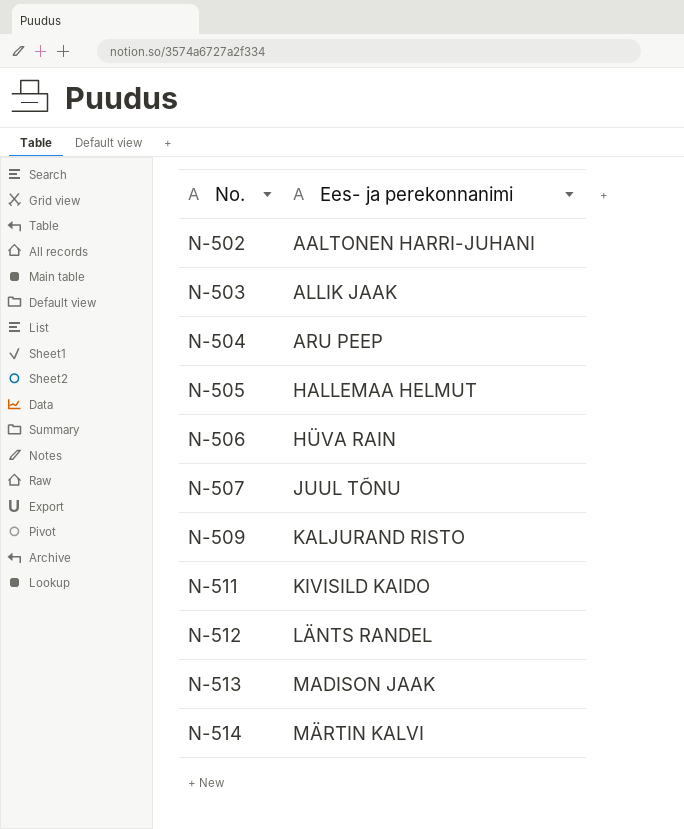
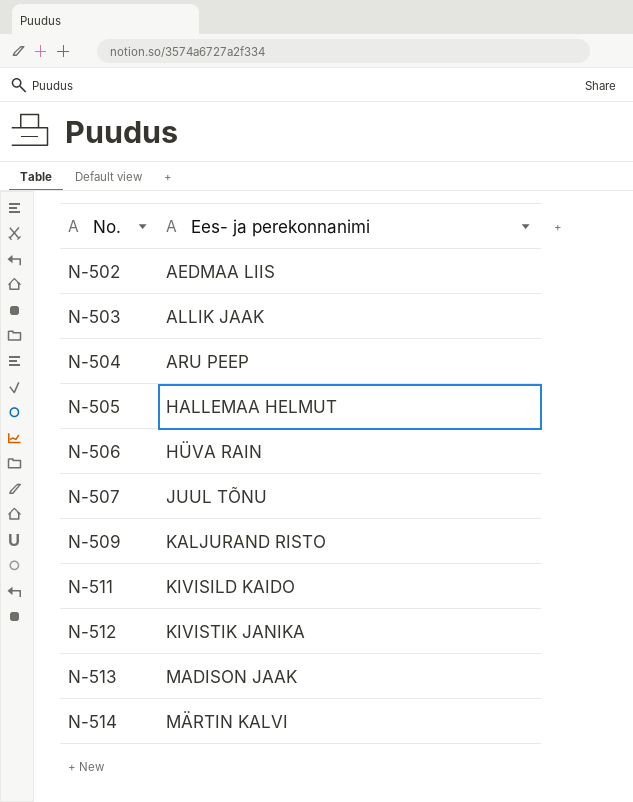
N-502 | Ees- ja perekonnanimi: AALTONEN HARRI-JUHANI -> AEDMAA LIIS
N-512 | Ees- ja perekonnanimi: LÄNTS RANDEL -> KIVISTIK JANIKA

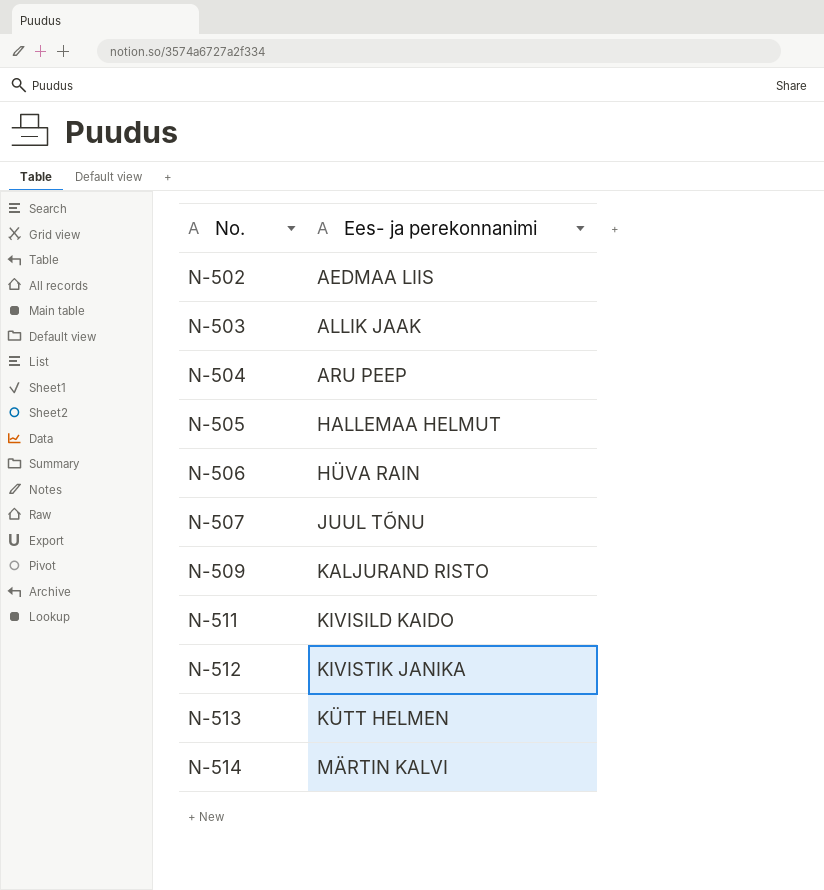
N-513 | Ees- ja perekonnanimi: MADISON JAAK -> KÜTT HELMEN

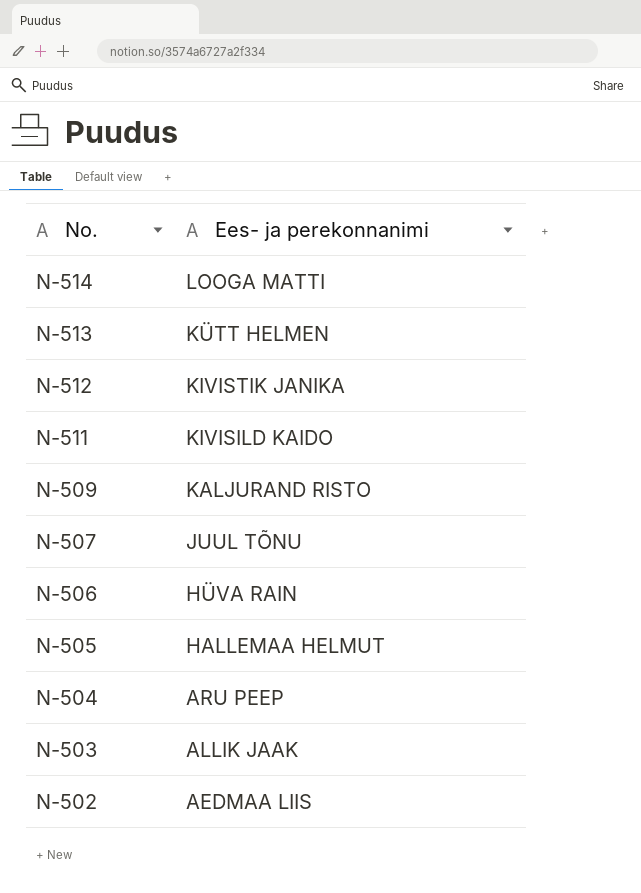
row order: No. ascending -> No. descending
N-514 | Ees- ja perekonnanimi: MÄRTIN KALVI -> LOOGA MATTI

